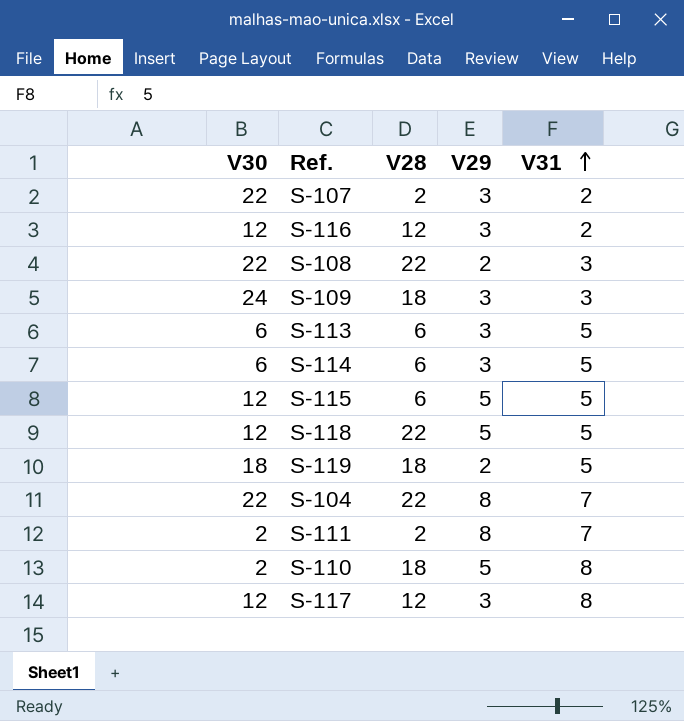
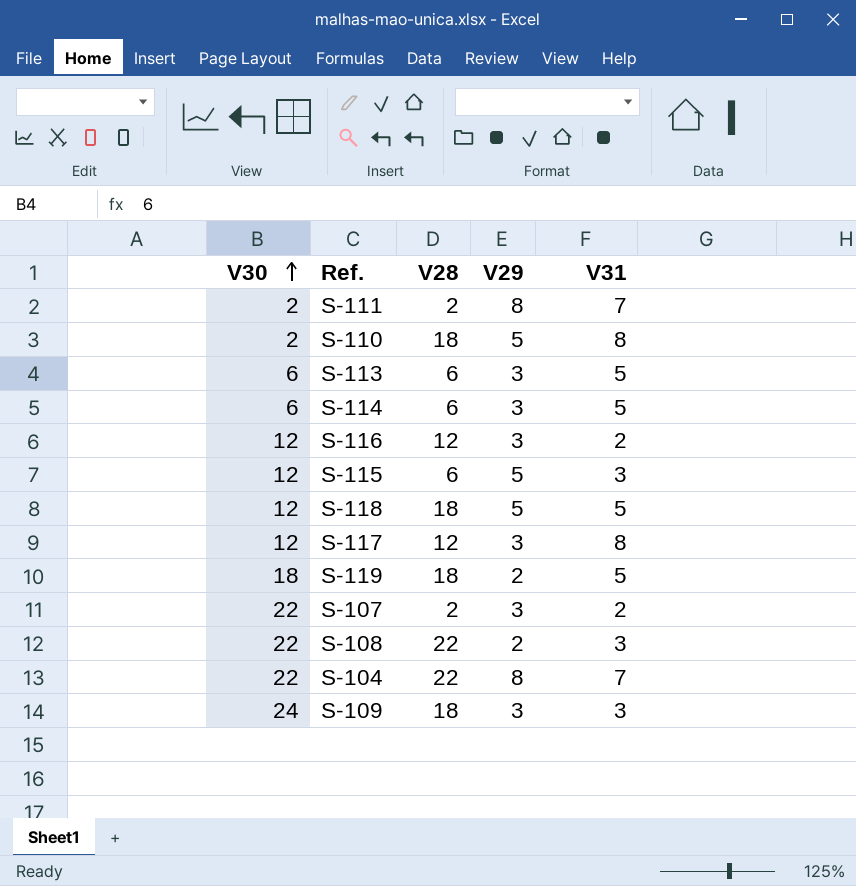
row order: V31 ascending -> V30 ascending
S-115 | V31: 5 -> 3
S-118 | V28: 22 -> 18

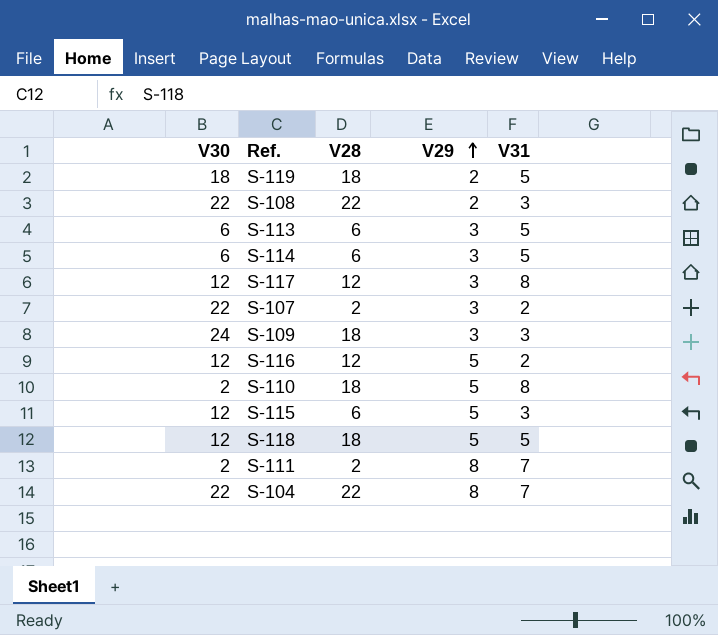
row order: V30 ascending -> V29 ascending
S-116 | V29: 3 -> 5

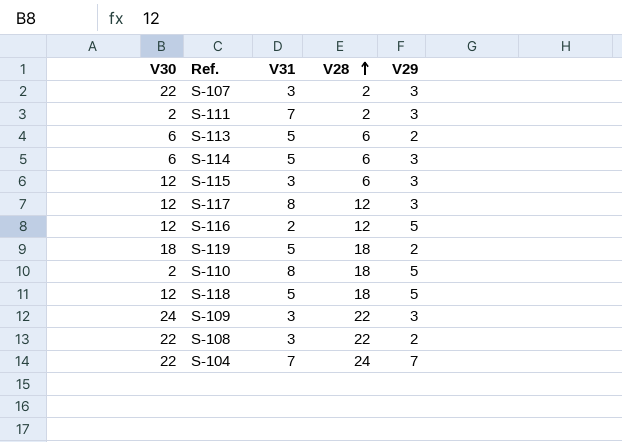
row order: V29 ascending -> V28 ascending
column V31 | position: 5 -> 3
S-107 | V31: 2 -> 3
S-111 | V29: 8 -> 3
S-113 | V29: 3 -> 2
S-115 | V29: 5 -> 3
S-109 | V28: 18 -> 22
S-104 | V28: 22 -> 24
S-104 | V29: 8 -> 7

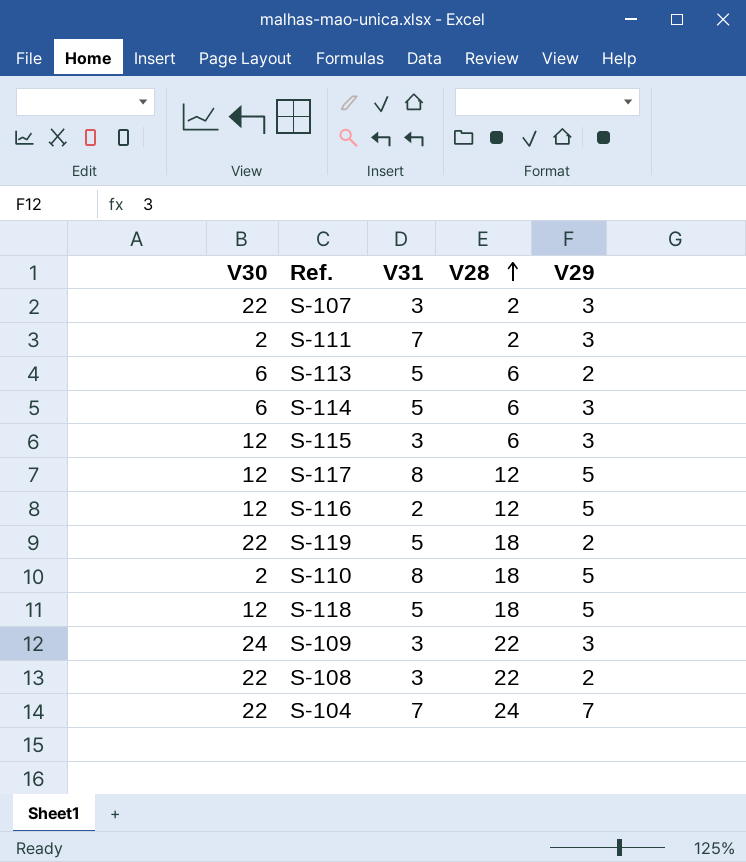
S-117 | V29: 3 -> 5
S-119 | V30: 18 -> 22

